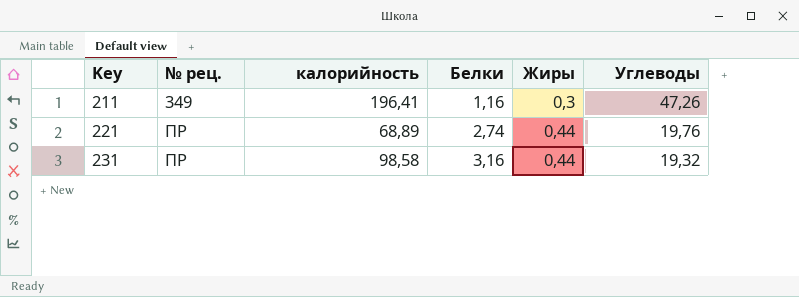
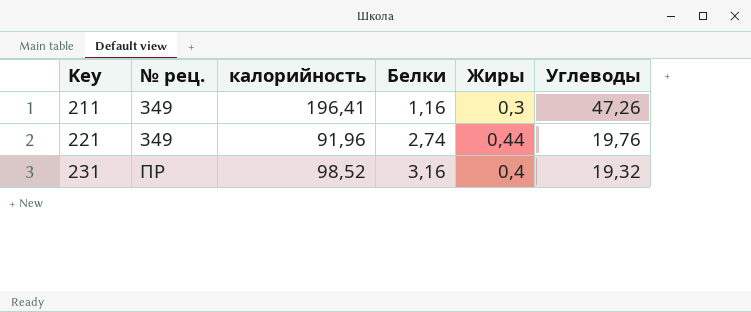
221 | № рец.: ПР -> 349
221 | калорийность: 68,89 -> 91,96
231 | калорийность: 98,58 -> 98,52
231 | Жиры: 0,44 -> 0,4

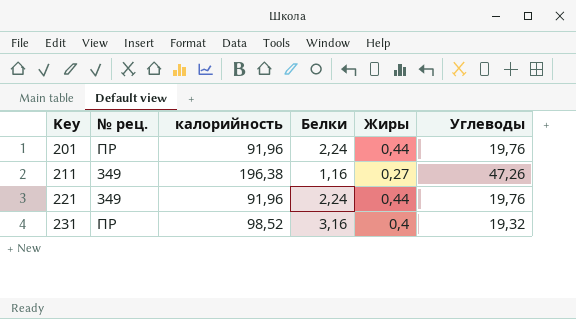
row 201: none -> ПР | 91,96 | 2,24 | 0,44 | 19,76
211 | калорийность: 196,41 -> 196,38
211 | Жиры: 0,3 -> 0,27
221 | Белки: 2,74 -> 2,24

